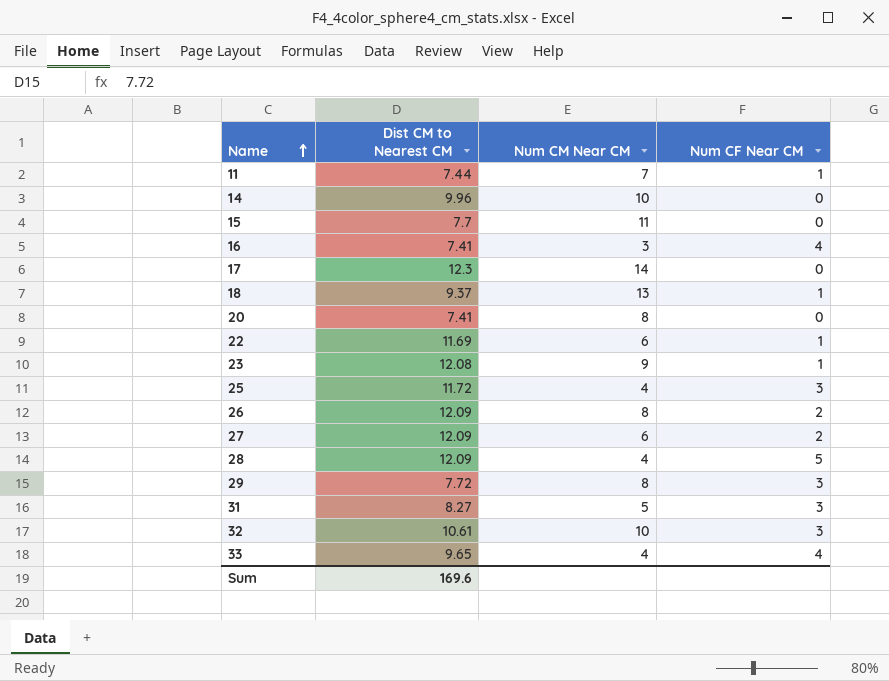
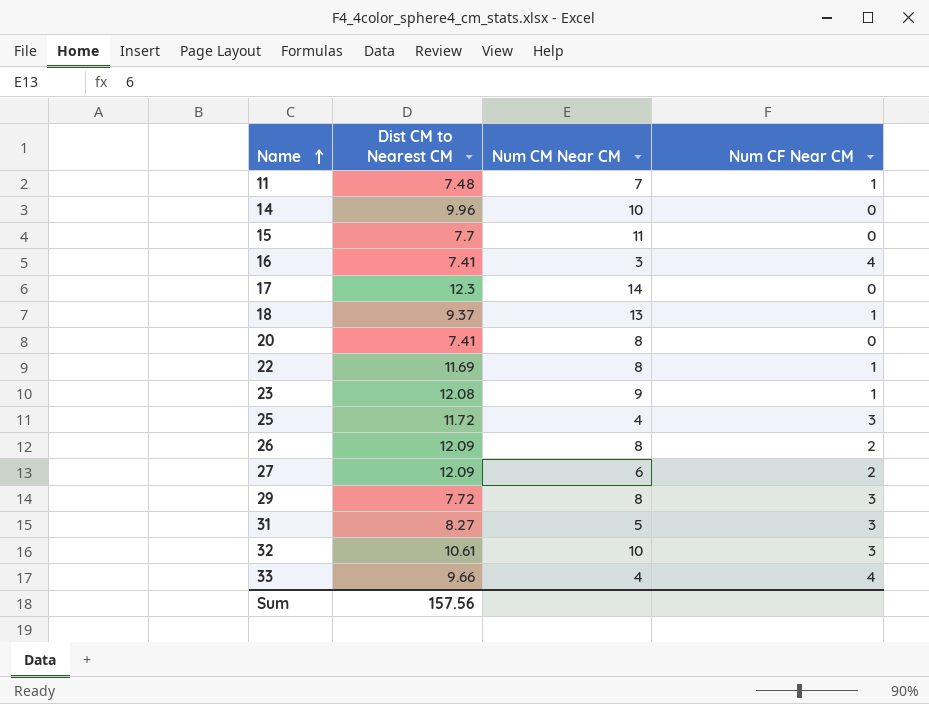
row 28: 12.09 | 4 | 5 -> none
11 | Dist CM to Nearest CM: 7.44 -> 7.48
22 | Num CM Near CM: 6 -> 8
33 | Dist CM to Nearest CM: 9.65 -> 9.66
Sum | Dist CM to Nearest CM: 169.6 -> 157.56

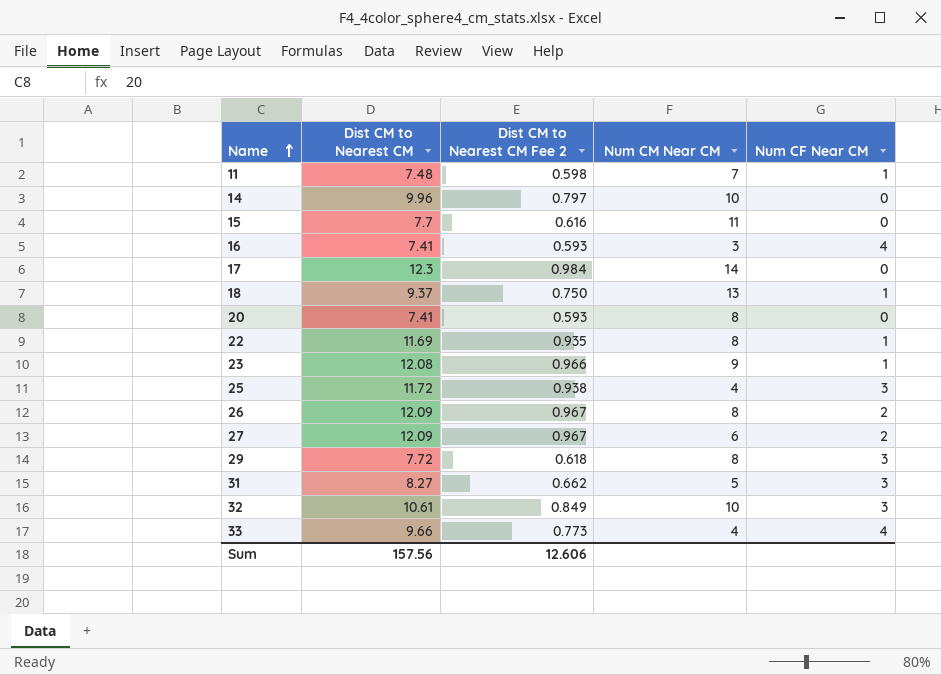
column Dist CM to Nearest CM Fee 2 | formula: none -> [Dist CM to Nearest CM] * 0.08

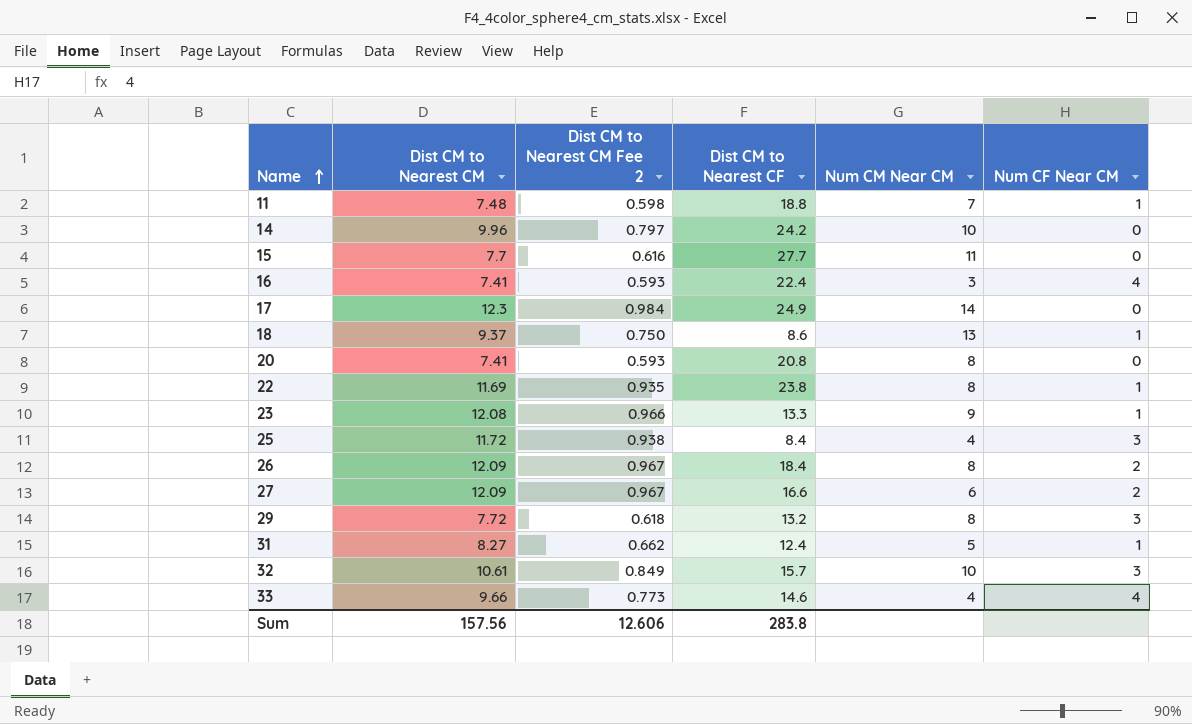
column Dist CM to Nearest CF | position: none -> 4
31 | Num CF Near CM: 3 -> 1

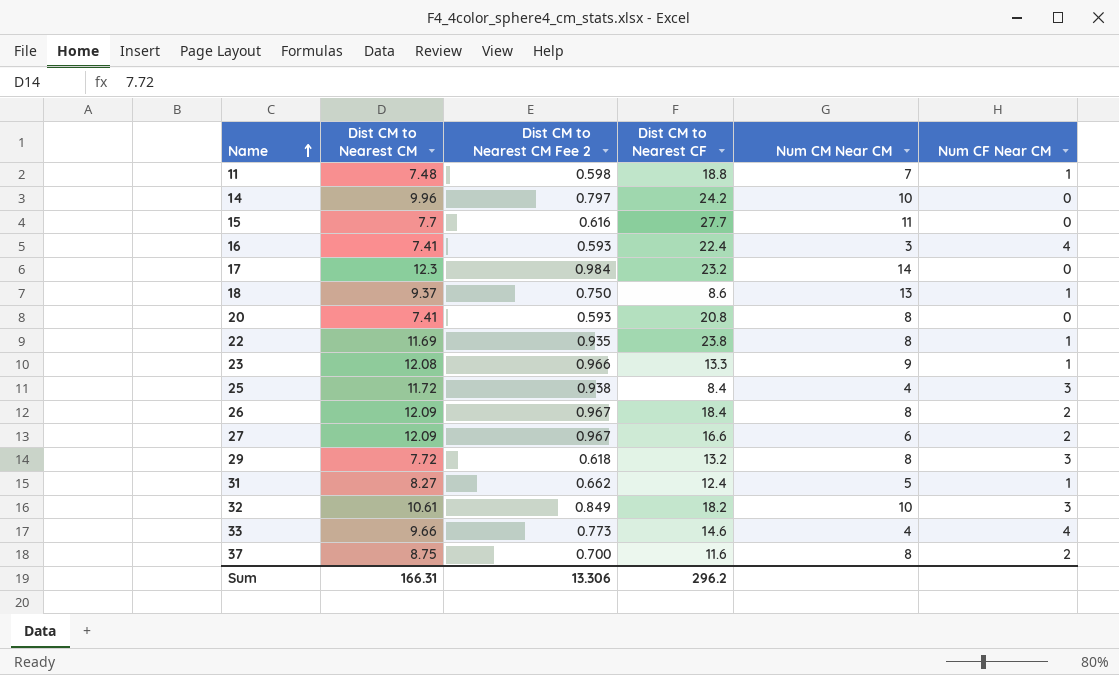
17 | Dist CM to Nearest CF: 24.9 -> 23.2
32 | Dist CM to Nearest CF: 15.7 -> 18.2
row 37: none -> 8.75 | 0.700 | 11.6 | 8 | 2
Sum | Dist CM to Nearest CM: 157.56 -> 166.31
Sum | Dist CM to Nearest CM Fee 2: 12.606 -> 13.306
Sum | Dist CM to Nearest CF: 283.8 -> 296.2

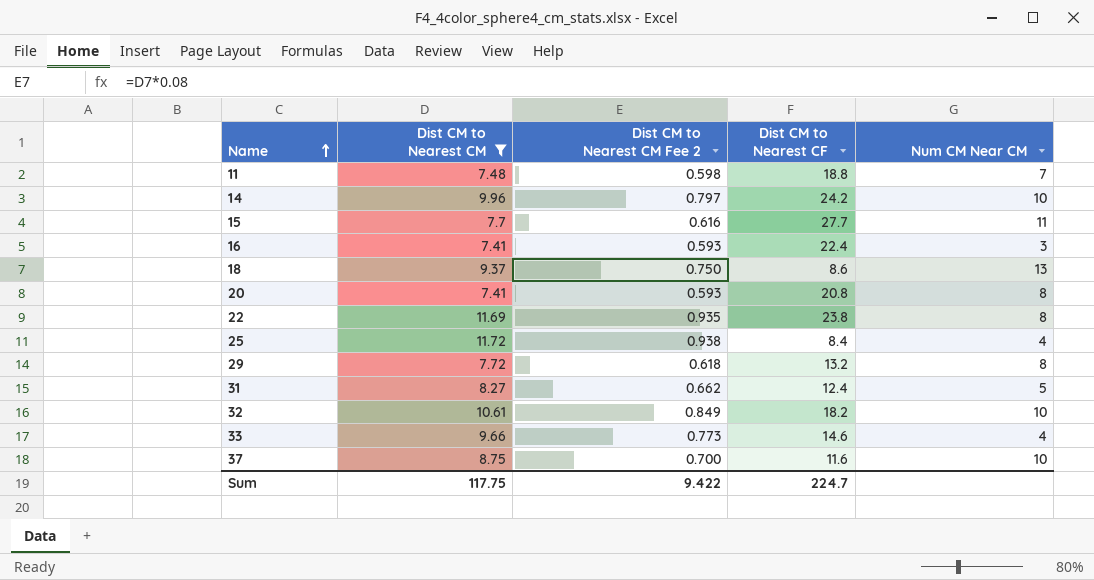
filter: none -> Dist CM to Nearest CM <= 11.72
column Num CF Near CM | position: 6 -> none
37 | Num CM Near CM: 8 -> 10
Sum | Dist CM to Nearest CM: 166.31 -> 117.75
Sum | Dist CM to Nearest CM Fee 2: 13.306 -> 9.422
Sum | Dist CM to Nearest CF: 296.2 -> 224.7

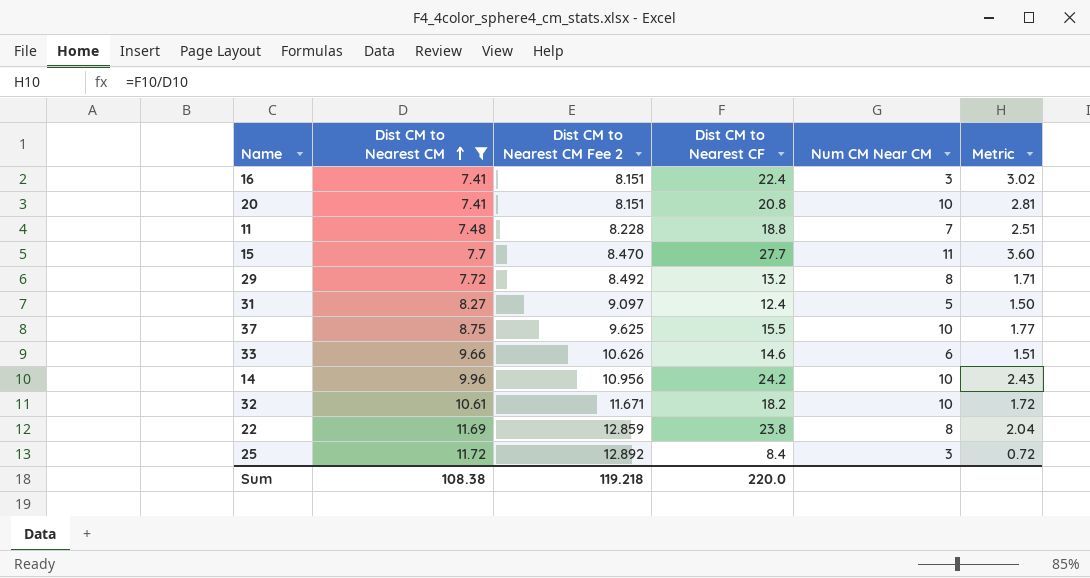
row order: Name ascending -> Dist CM to Nearest CM ascending
column Dist CM to Nearest CM Fee 2 | formula: [Dist CM to Nearest CM] * 0.08 -> [Dist CM to Nearest CM] * 1.1
column Metric | formula: none -> [Dist CM to Nearest CF] / [Dist CM to Nearest CM]
row 18: 9.37 | 0.750 | 8.6 | 13 -> none
20 | Num CM Near CM: 8 -> 10
37 | Dist CM to Nearest CF: 11.6 -> 15.5
33 | Num CM Near CM: 4 -> 6
25 | Num CM Near CM: 4 -> 3
Sum | Dist CM to Nearest CM: 117.75 -> 108.38
Sum | Dist CM to Nearest CM Fee 2: 9.422 -> 119.218
Sum | Dist CM to Nearest CF: 224.7 -> 220.0

